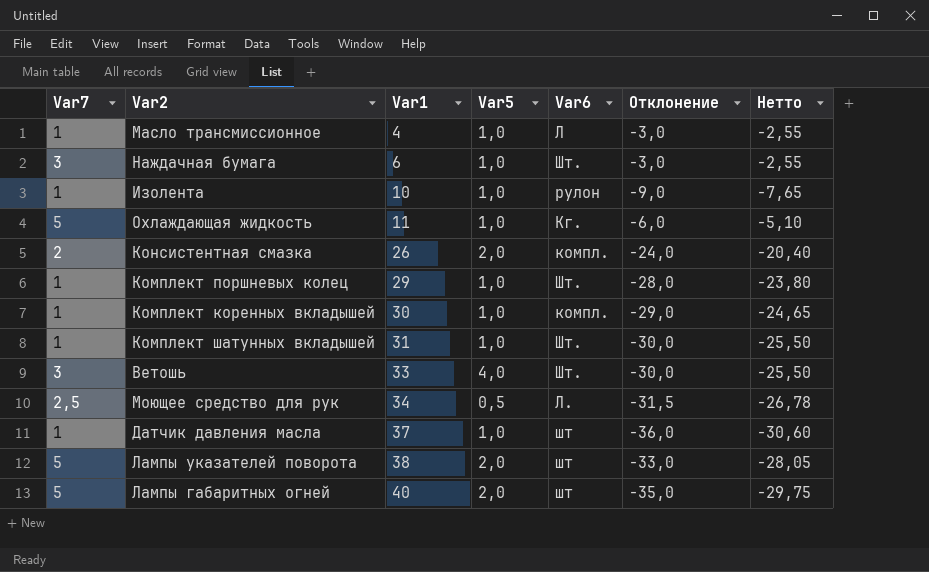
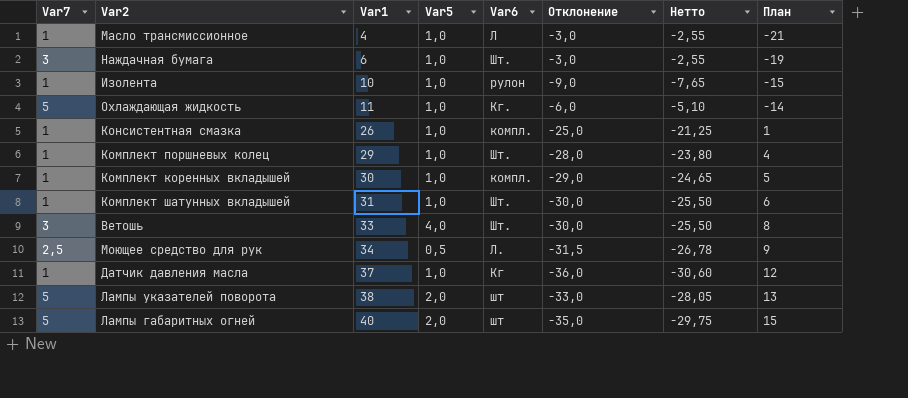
column План | formula: none -> [Var1] - 25
Консистентная смазка | Var7: 2 -> 1
Консистентная смазка | Var5: 2,0 -> 1,0
Консистентная смазка | Отклонение: -24,0 -> -25,0
Консистентная смазка | Нетто: -20,40 -> -21,25
Датчик давления масла | Var6: шт -> Кг

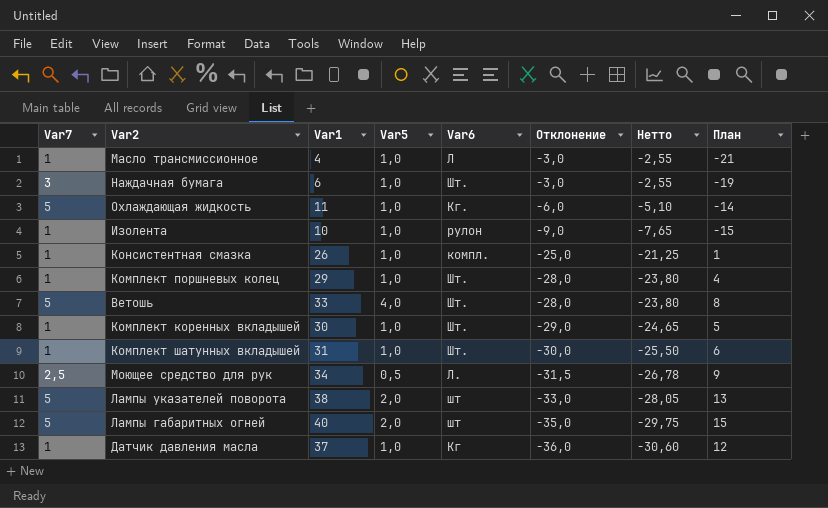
row order: Var1 ascending -> Отклонение descending
Ветошь | Var7: 3 -> 5
Ветошь | Отклонение: -30,0 -> -28,0
Ветошь | Нетто: -25,50 -> -23,80
Комплект коренных вкладышей | Var6: компл. -> Шт.

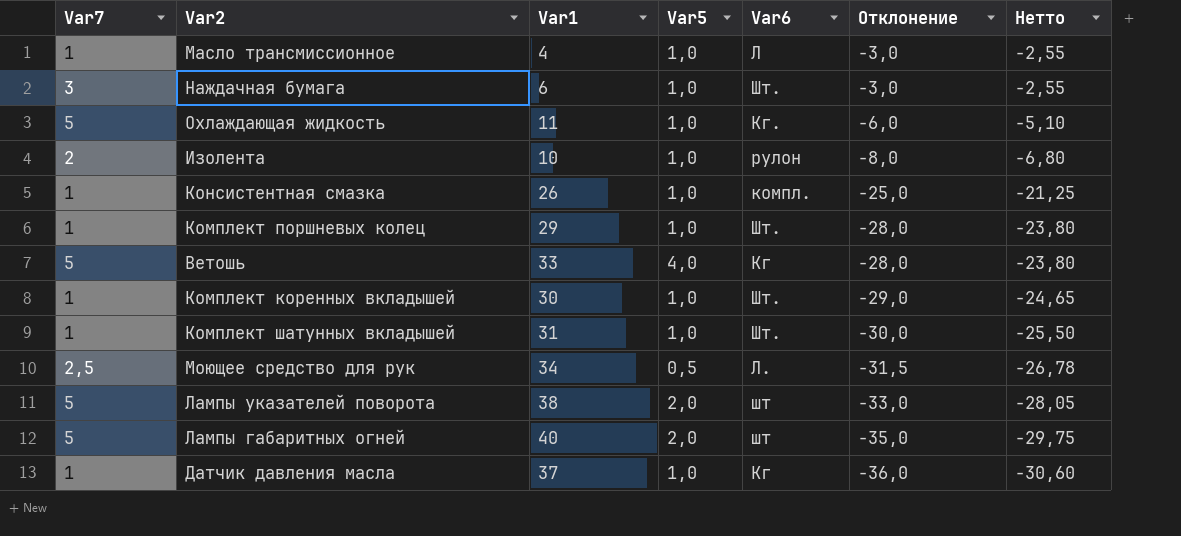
column План | formula: [Var1] - 25 -> none
Изолента | Var7: 1 -> 2
Изолента | Отклонение: -9,0 -> -8,0
Изолента | Нетто: -7,65 -> -6,80
Ветошь | Var6: Шт. -> Кг

